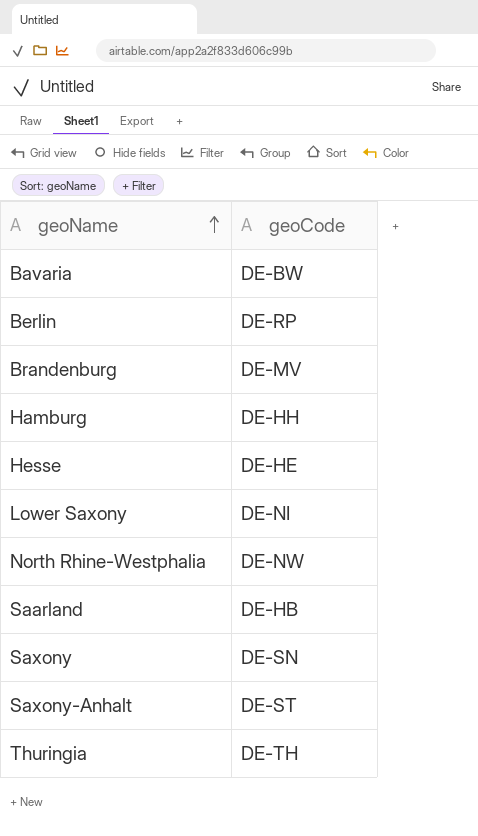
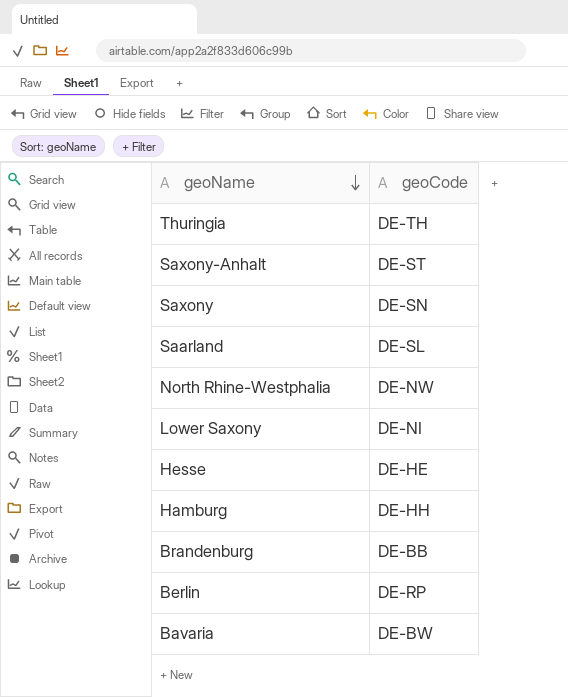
row order: geoName ascending -> geoName descending
Saarland | geoCode: DE-HB -> DE-SL
Brandenburg | geoCode: DE-MV -> DE-BB

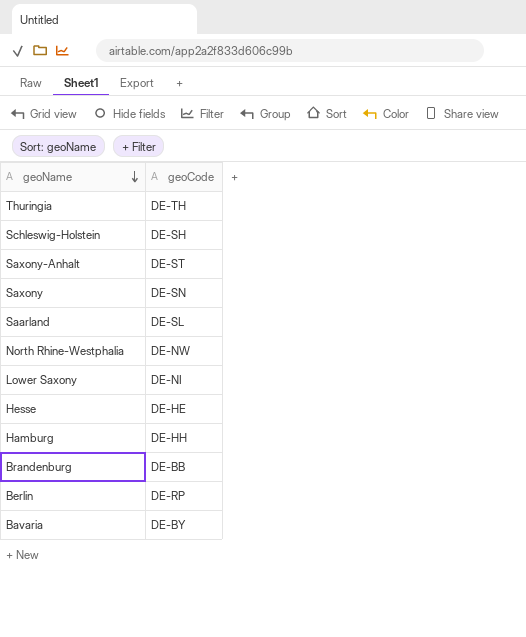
row Schleswig-Holstein: none -> DE-SH
Bavaria | geoCode: DE-BW -> DE-BY

